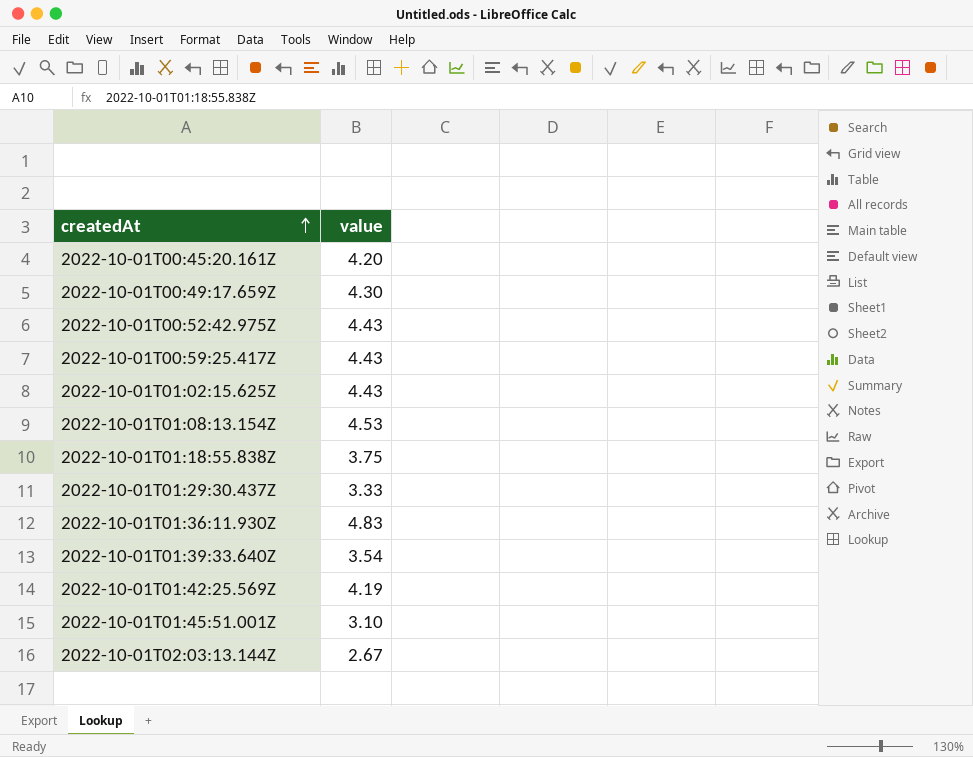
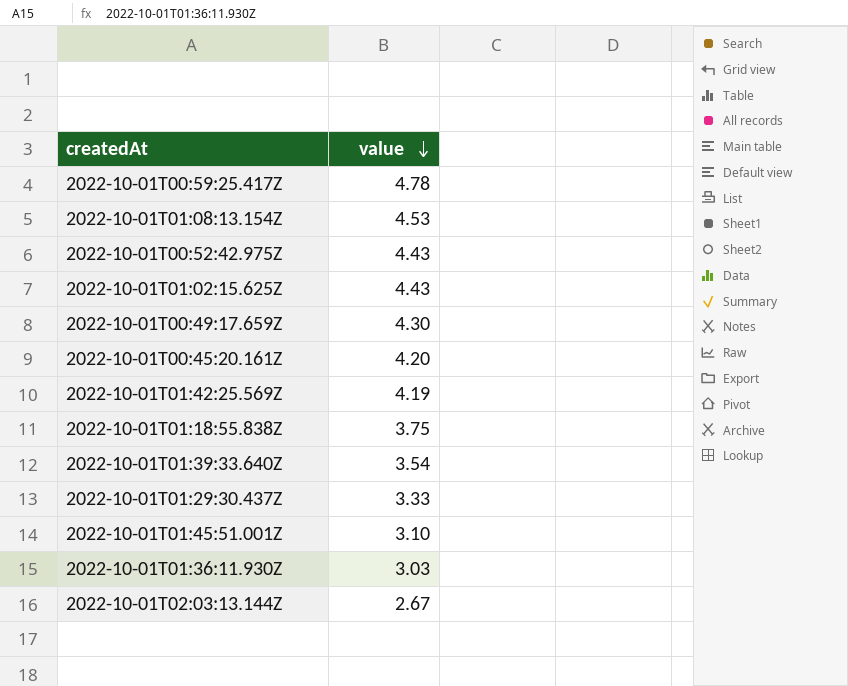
row order: createdAt ascending -> value descending
2022-10-01T00:59:25.417Z | value: 4.43 -> 4.78
2022-10-01T01:36:11.930Z | value: 4.83 -> 3.03

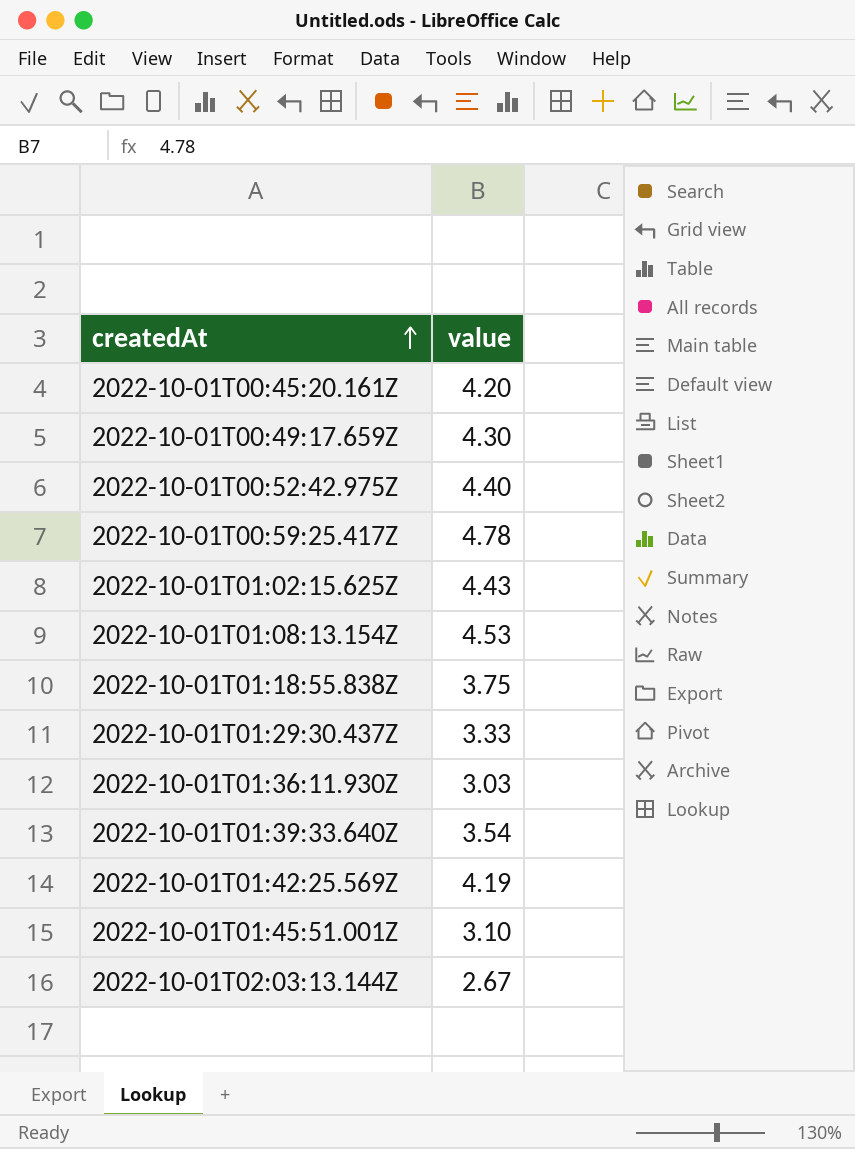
row order: value descending -> createdAt ascending
2022-10-01T00:52:42.975Z | value: 4.43 -> 4.40

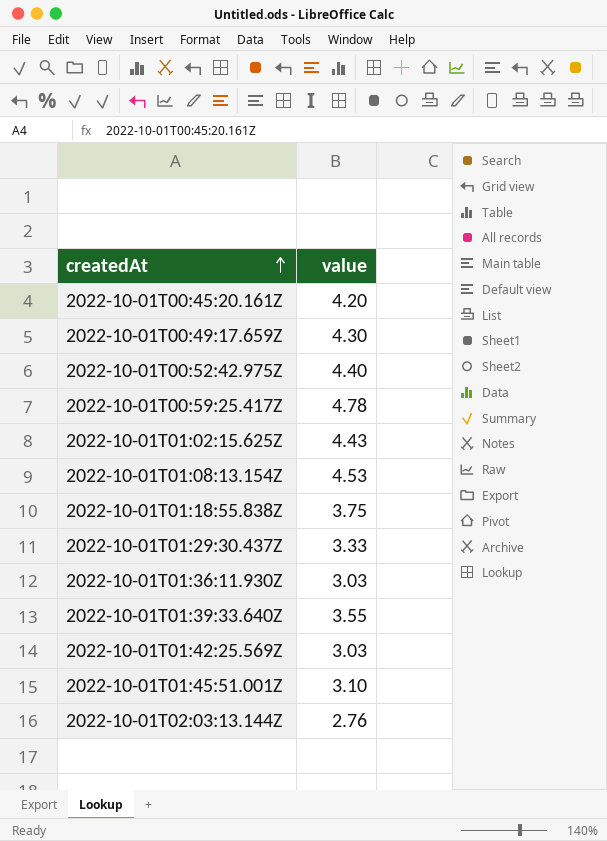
2022-10-01T01:39:33.640Z | value: 3.54 -> 3.55
2022-10-01T01:42:25.569Z | value: 4.19 -> 3.03
2022-10-01T02:03:13.144Z | value: 2.67 -> 2.76

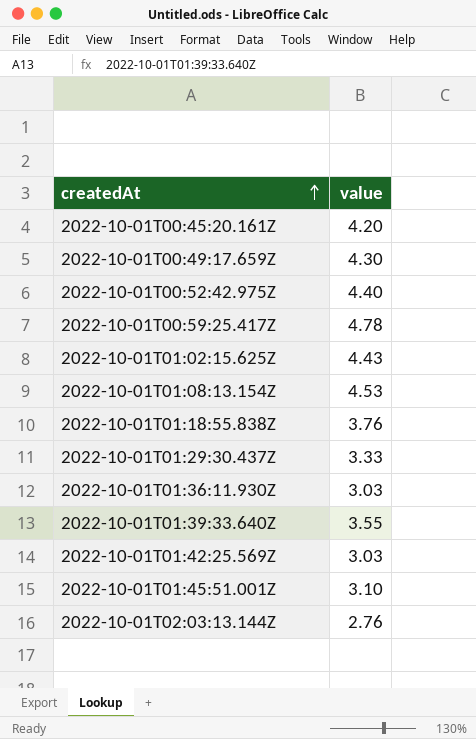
2022-10-01T01:18:55.838Z | value: 3.75 -> 3.76

